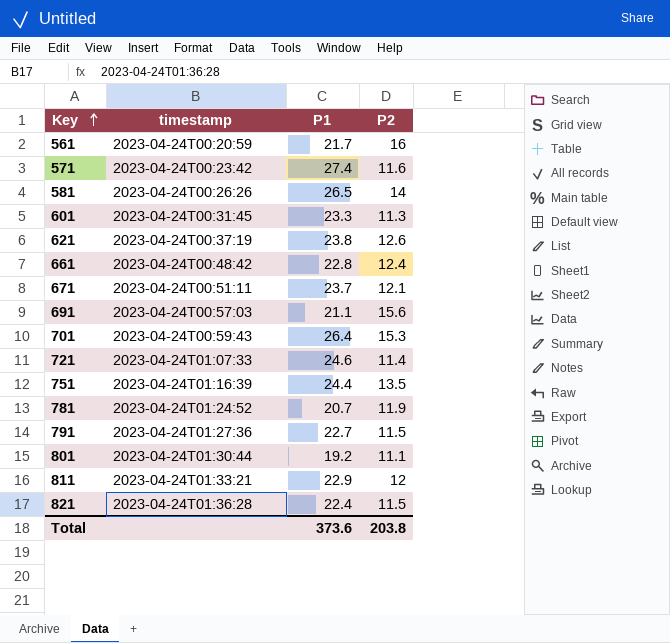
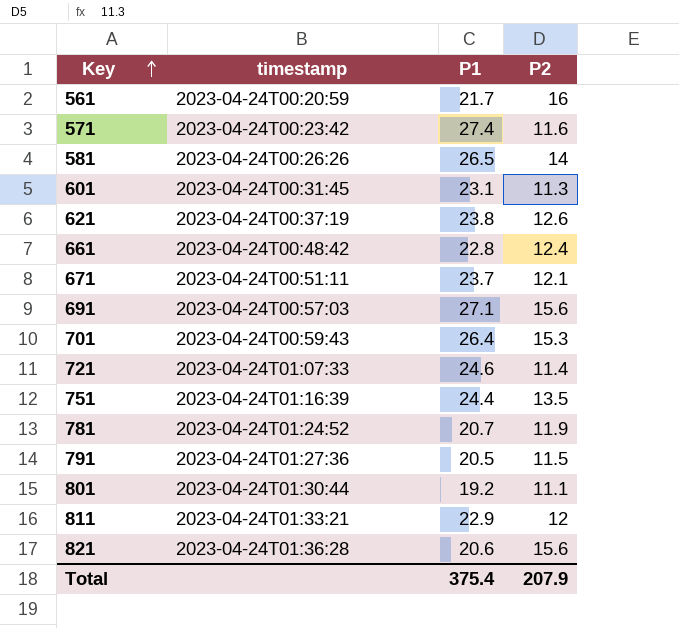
601 | P1: 23.3 -> 23.1
691 | P1: 21.1 -> 27.1
791 | P1: 22.7 -> 20.5
821 | P1: 22.4 -> 20.6
821 | P2: 11.5 -> 15.6
Total | P1: 373.6 -> 375.4
Total | P2: 203.8 -> 207.9

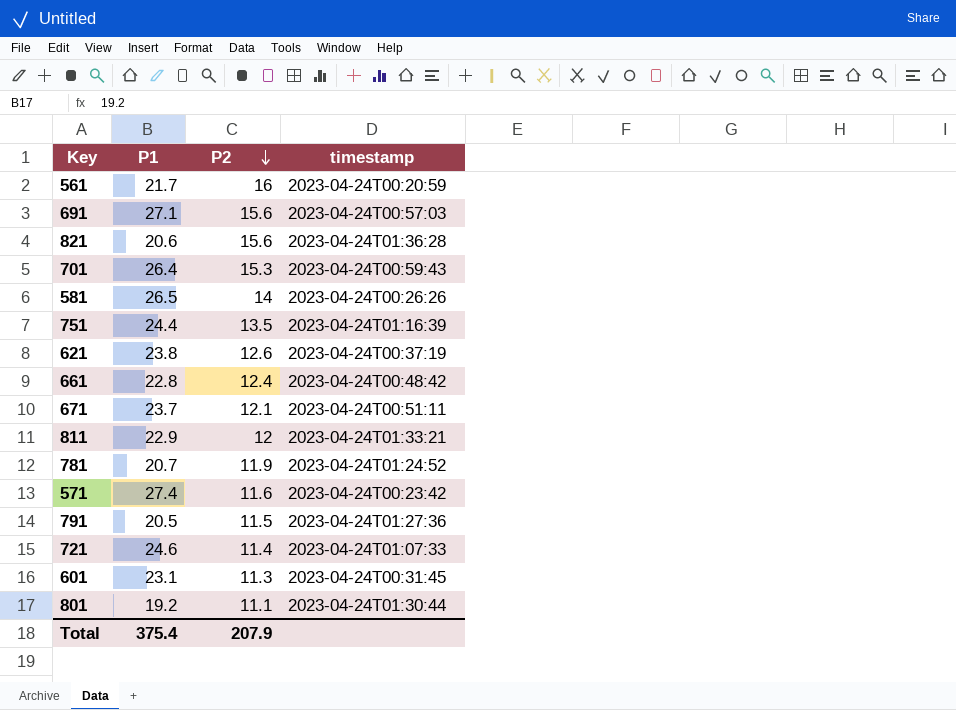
row order: Key ascending -> P2 descending
column timestamp | position: 2 -> 4

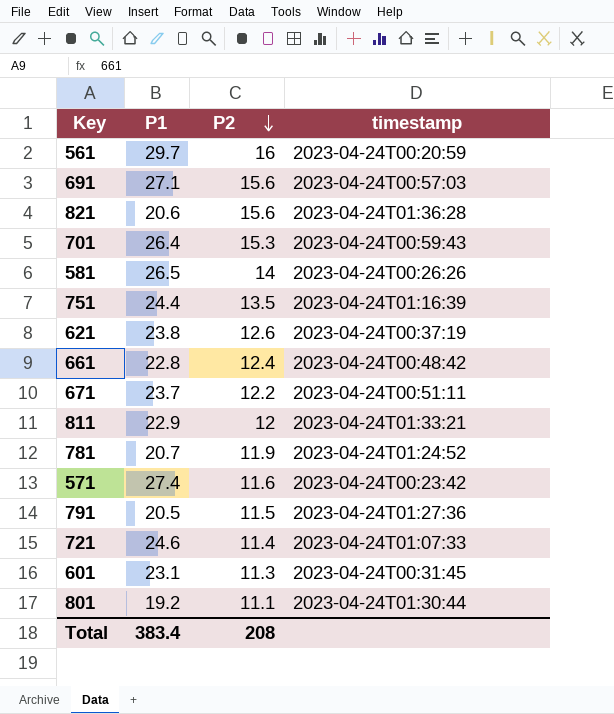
561 | P1: 21.7 -> 29.7
671 | P2: 12.1 -> 12.2
Total | P1: 375.4 -> 383.4
Total | P2: 207.9 -> 208

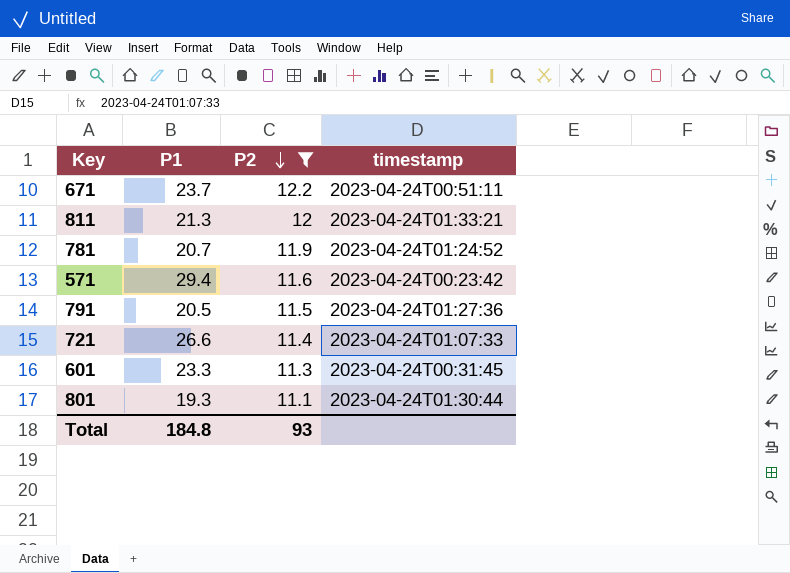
filter: none -> P2 <= 12.2
811 | P1: 22.9 -> 21.3
571 | P1: 27.4 -> 29.4
721 | P1: 24.6 -> 26.6
601 | P1: 23.1 -> 23.3
801 | P1: 19.2 -> 19.3
Total | P1: 383.4 -> 184.8
Total | P2: 208 -> 93

